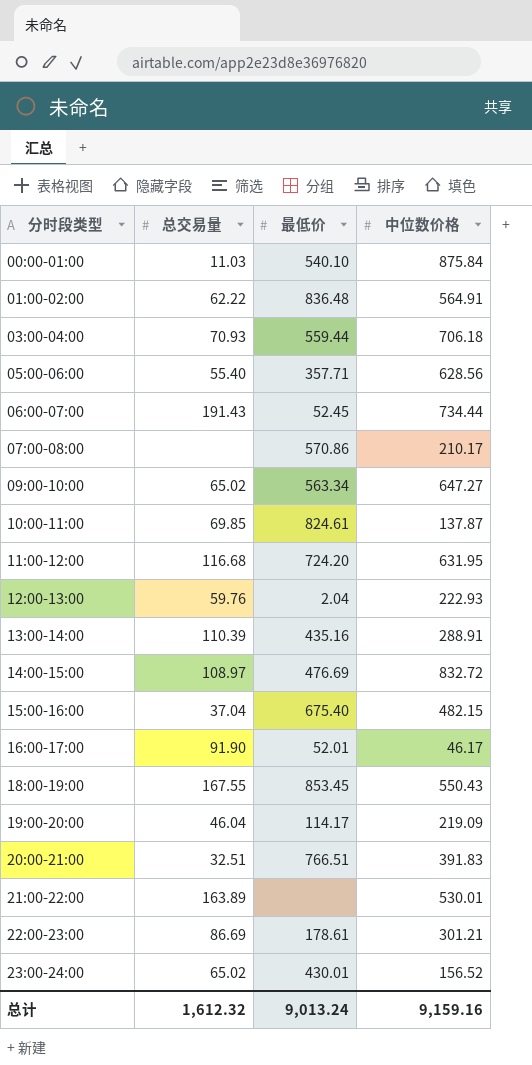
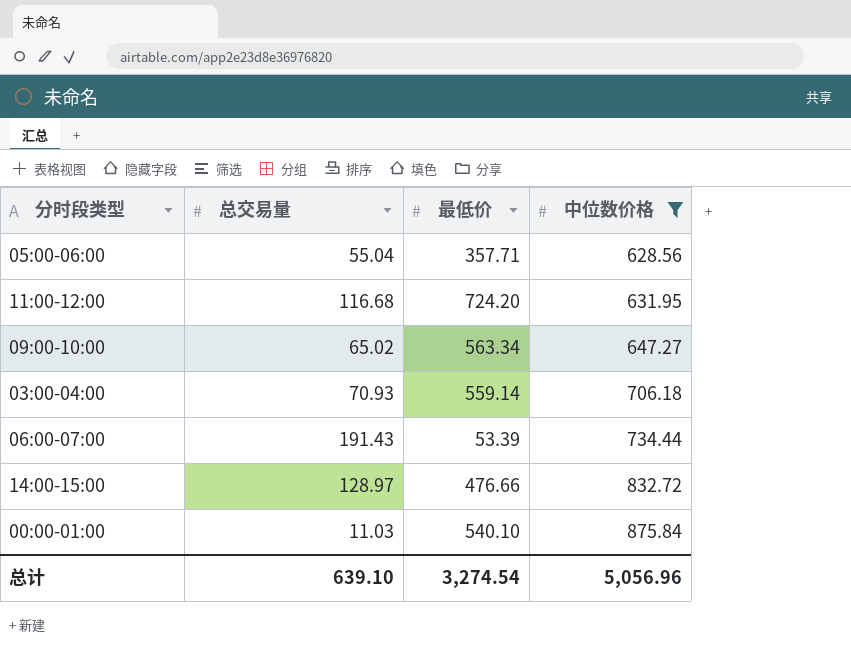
filter: none -> 中位数价格 >= 628.56
row order: 分时段类型 ascending -> 中位数价格 ascending
05:00-06:00 | 总交易量: 55.40 -> 55.04
03:00-04:00 | 最低价: 559.44 -> 559.14
06:00-07:00 | 最低价: 52.45 -> 53.39
14:00-15:00 | 总交易量: 108.97 -> 128.97
14:00-15:00 | 最低价: 476.69 -> 476.66
总计 | 总交易量: 1,612.32 -> 639.10
总计 | 最低价: 9,013.24 -> 3,274.54
总计 | 中位数价格: 9,159.16 -> 5,056.96

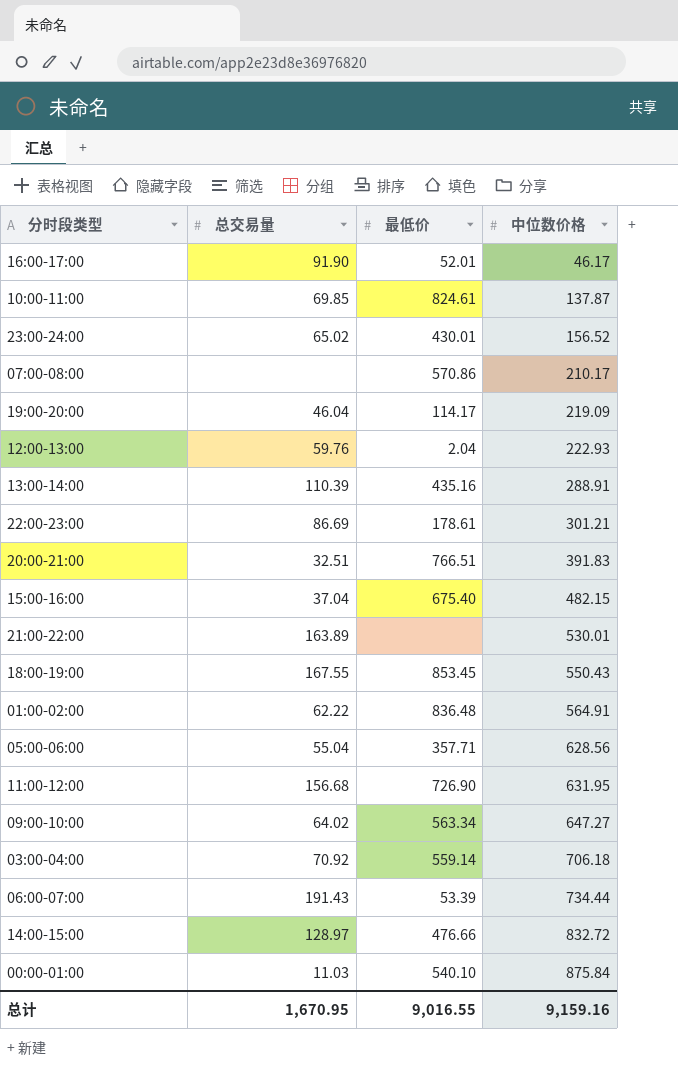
filter: 中位数价格 >= 628.56 -> none
11:00-12:00 | 总交易量: 116.68 -> 156.68
11:00-12:00 | 最低价: 724.20 -> 726.90
09:00-10:00 | 总交易量: 65.02 -> 64.02
03:00-04:00 | 总交易量: 70.93 -> 70.92
总计 | 总交易量: 639.10 -> 1,670.95
总计 | 最低价: 3,274.54 -> 9,016.55
总计 | 中位数价格: 5,056.96 -> 9,159.16

